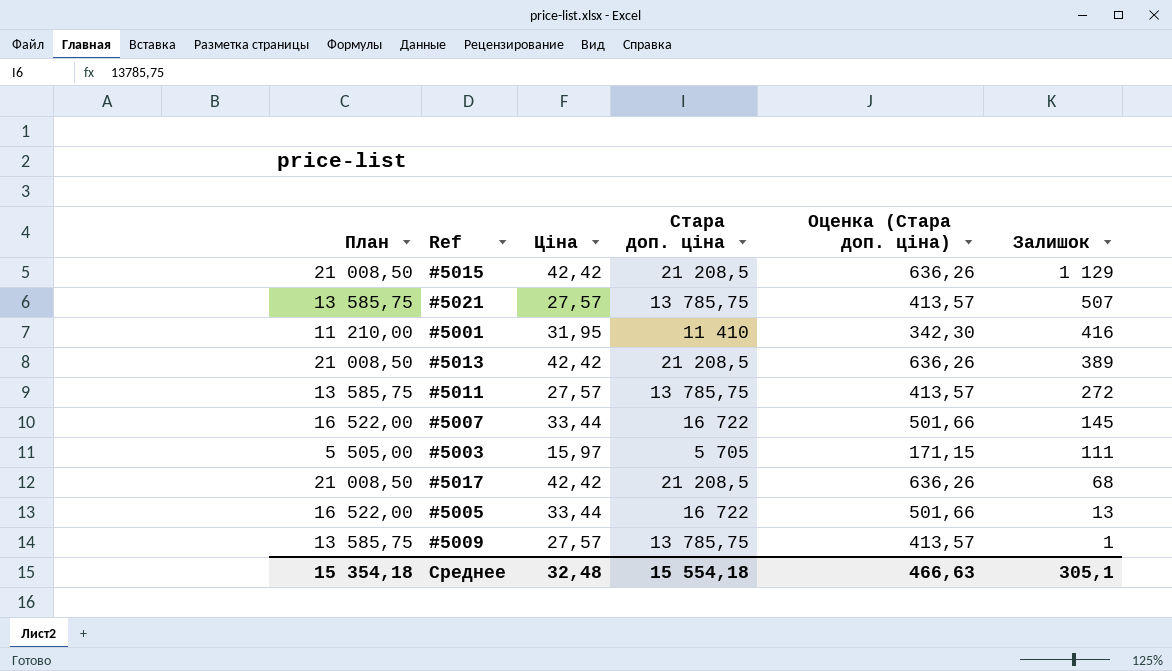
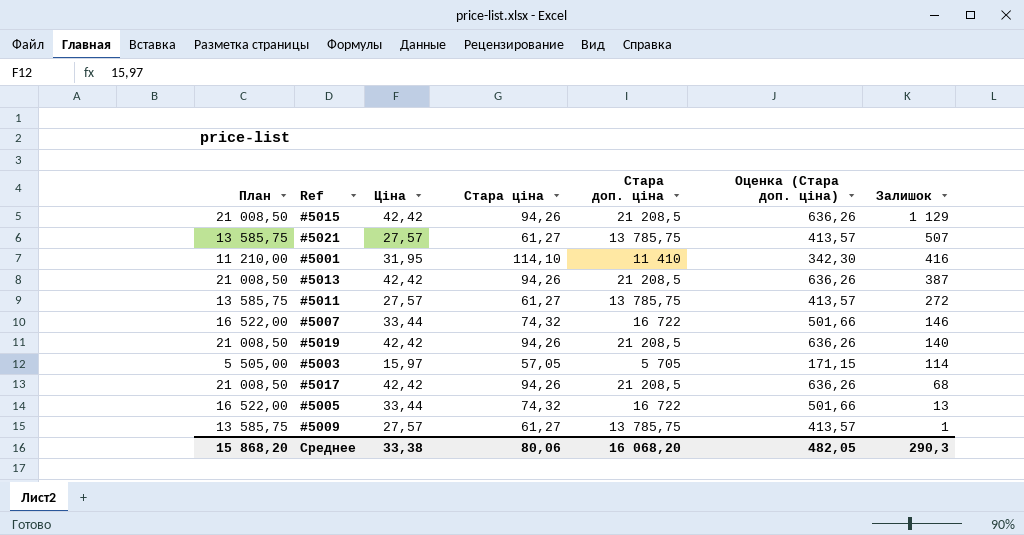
column Стара ціна | position: none -> 4
#5013 | Залишок: 389 -> 387
#5007 | Залишок: 145 -> 146
row #5019: none -> 21 008,50 | 42,42 | 94,26 | 21 208,5 | 636,26 | 140
#5003 | Залишок: 111 -> 114
Среднее | План: 15 354,18 -> 15 868,20
Среднее | Ціна: 32,48 -> 33,38
Среднее | Стара доп. ціна: 15 554,18 -> 16 068,20
Среднее | Оценка (Стара доп. ціна): 466,63 -> 482,05
Среднее | Залишок: 305,1 -> 290,3

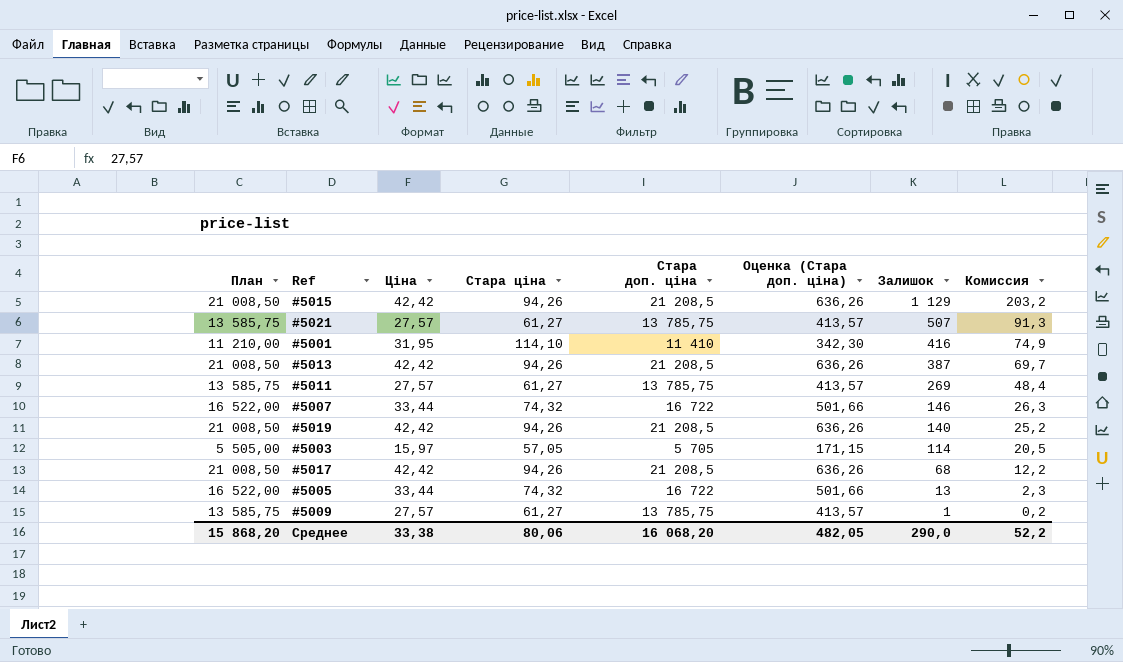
column Комиссия | formula: none -> [Залишок] * 0,18
#5011 | Залишок: 272 -> 269
Среднее | Залишок: 290,3 -> 290,0

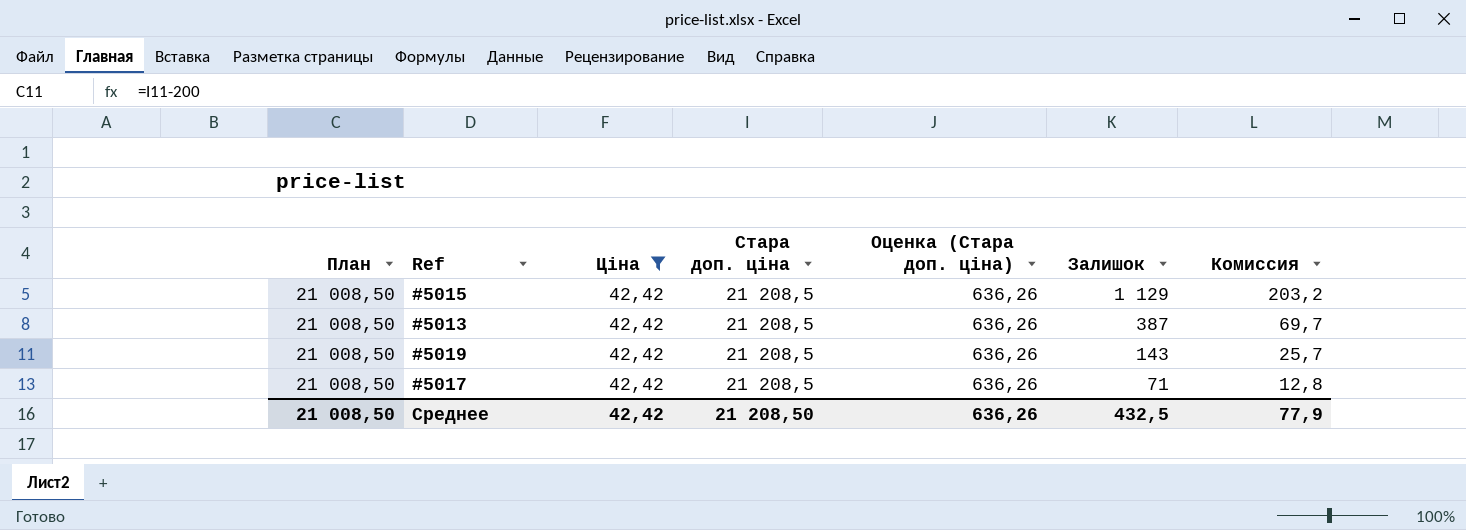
filter: none -> Ціна = 42,42
column Стара ціна | position: 4 -> none
#5019 | Залишок: 140 -> 143
#5019 | Комиссия: 25,2 -> 25,7
#5017 | Залишок: 68 -> 71
#5017 | Комиссия: 12,2 -> 12,8
Среднее | План: 15 868,20 -> 21 008,50
Среднее | Ціна: 33,38 -> 42,42
Среднее | Стара доп. ціна: 16 068,20 -> 21 208,50
Среднее | Оценка (Стара доп. ціна): 482,05 -> 636,26
Среднее | Залишок: 290,0 -> 432,5
Среднее | Комиссия: 52,2 -> 77,9

